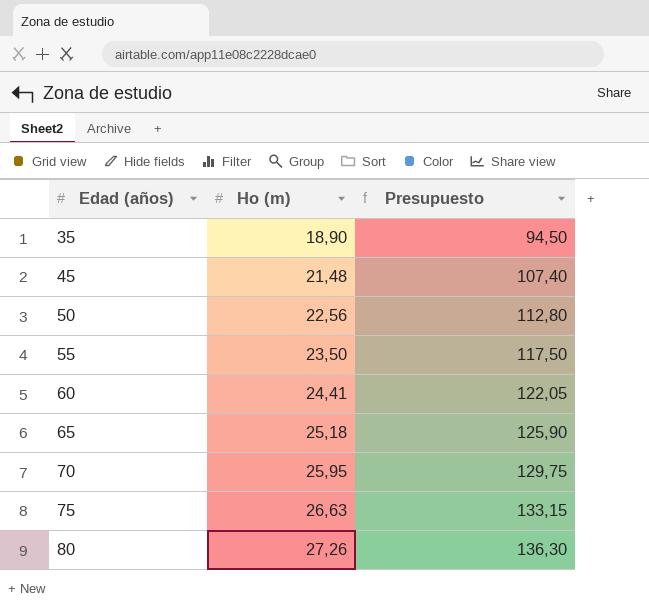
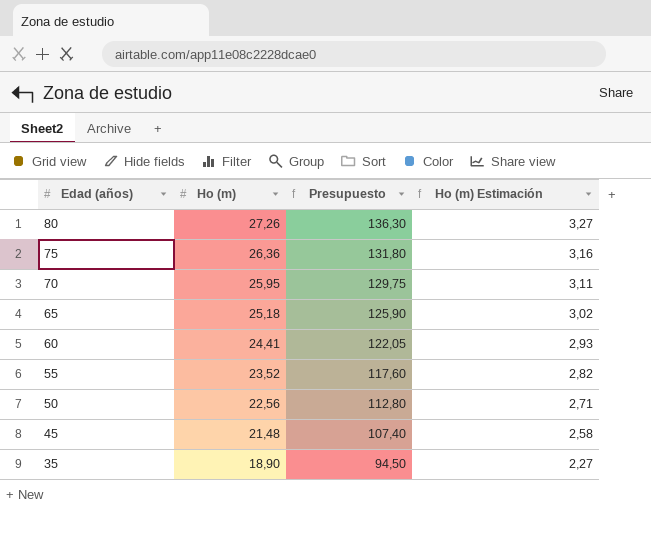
row order: Edad (años) ascending -> Edad (años) descending
column Ho (m) Estimación | formula: none -> [Ho (m)] * 0,12
75 | Ho (m): 26,63 -> 26,36
75 | Presupuesto: 133,15 -> 131,80
55 | Ho (m): 23,50 -> 23,52
55 | Presupuesto: 117,50 -> 117,60

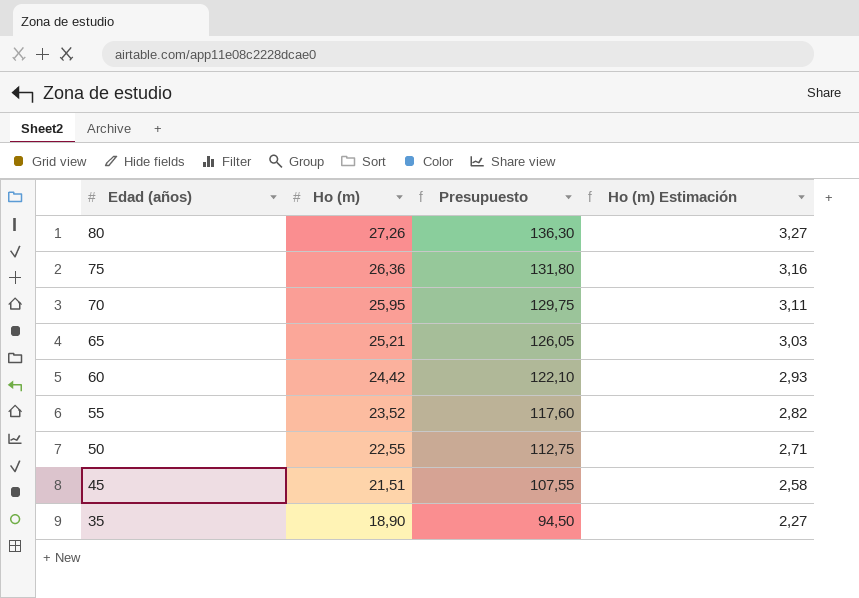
65 | Ho (m): 25,18 -> 25,21
65 | Presupuesto: 125,90 -> 126,05
65 | Ho (m) Estimación: 3,02 -> 3,03
60 | Ho (m): 24,41 -> 24,42
60 | Presupuesto: 122,05 -> 122,10
50 | Ho (m): 22,56 -> 22,55
50 | Presupuesto: 112,80 -> 112,75
45 | Ho (m): 21,48 -> 21,51
45 | Presupuesto: 107,40 -> 107,55

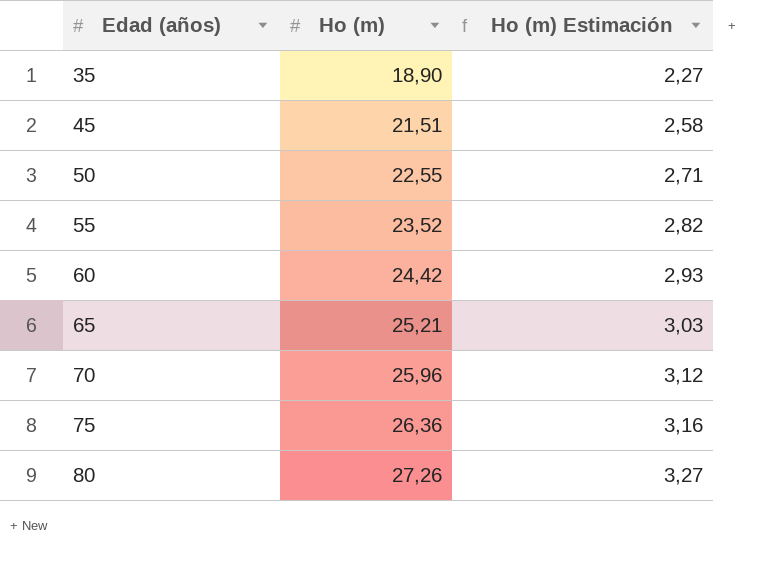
row order: Edad (años) descending -> Edad (años) ascending
column Presupuesto | formula: [Ho (m)] * 5 -> none
70 | Ho (m): 25,95 -> 25,96
70 | Ho (m) Estimación: 3,11 -> 3,12

